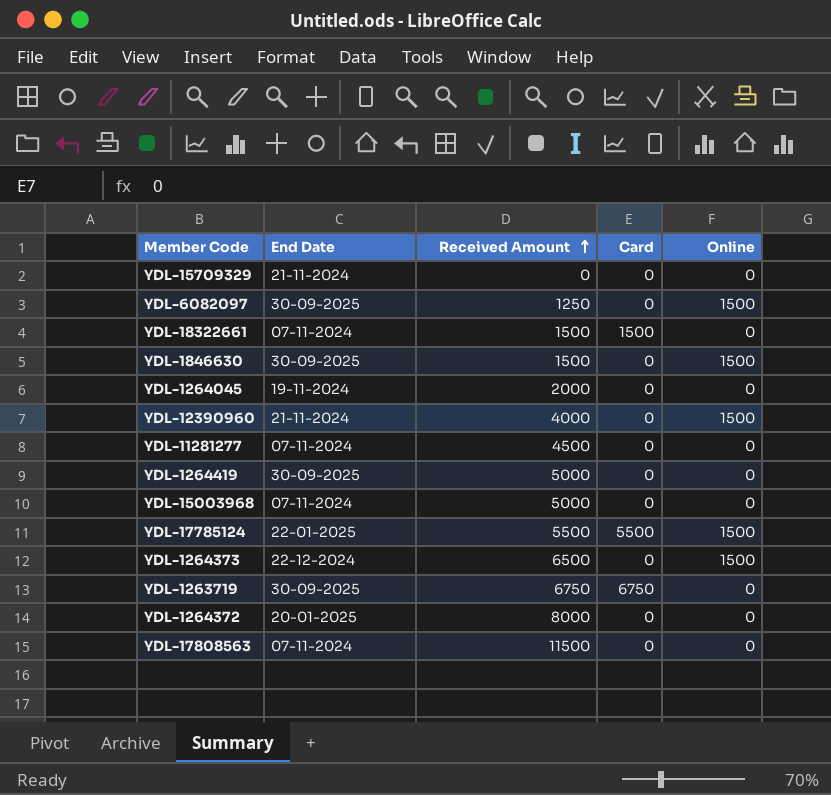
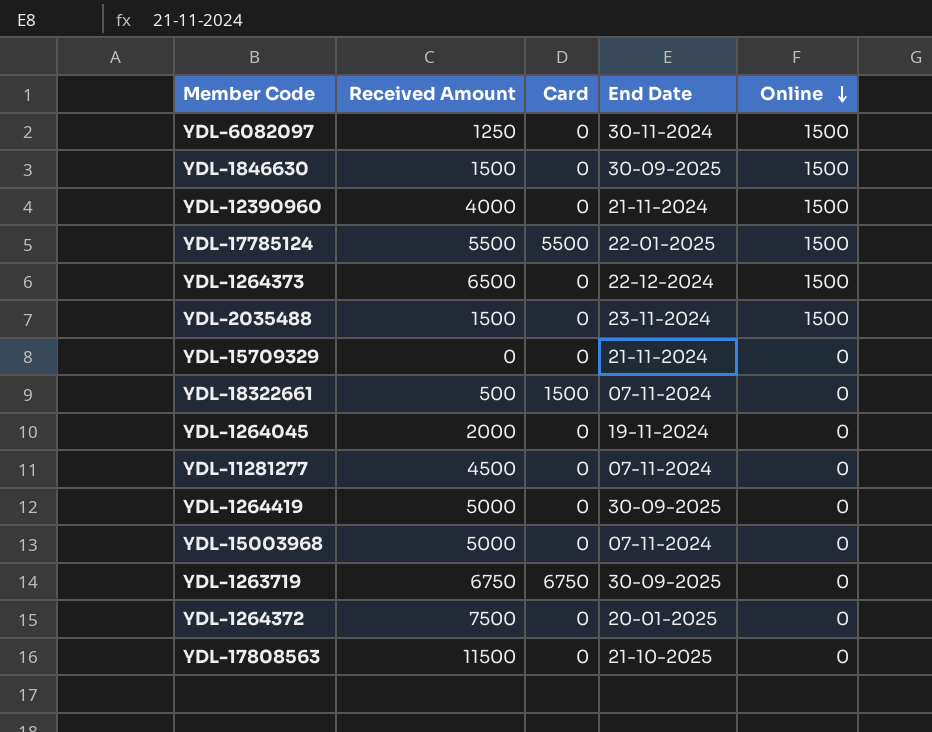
row order: Received Amount ascending -> Online descending
column End Date | position: 2 -> 4
YDL-6082097 | End Date: 30-09-2025 -> 30-11-2024
row YDL-2035488: none -> 1500 | 0 | 23-11-2024 | 1500
YDL-18322661 | Received Amount: 1500 -> 500
YDL-1264372 | Received Amount: 8000 -> 7500
YDL-17808563 | End Date: 07-11-2024 -> 21-10-2025

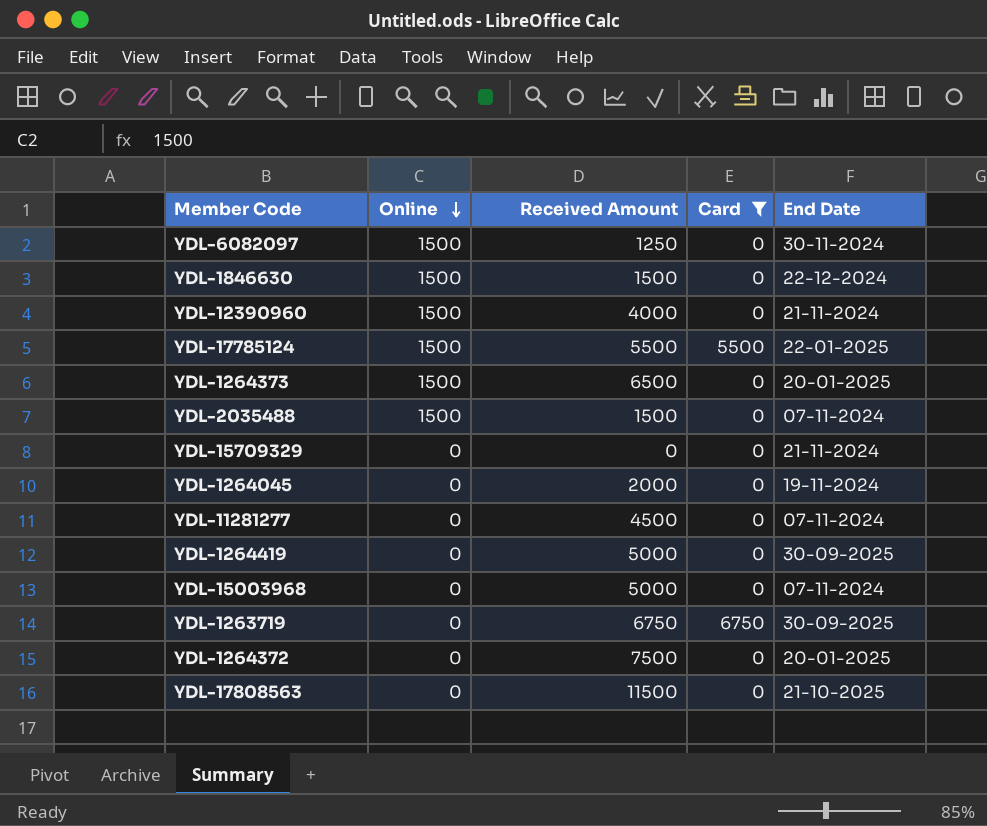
filter: none -> Card != 1500
column Online | position: 5 -> 2
YDL-1846630 | End Date: 30-09-2025 -> 22-12-2024
YDL-1264373 | End Date: 22-12-2024 -> 20-01-2025
YDL-2035488 | End Date: 23-11-2024 -> 07-11-2024

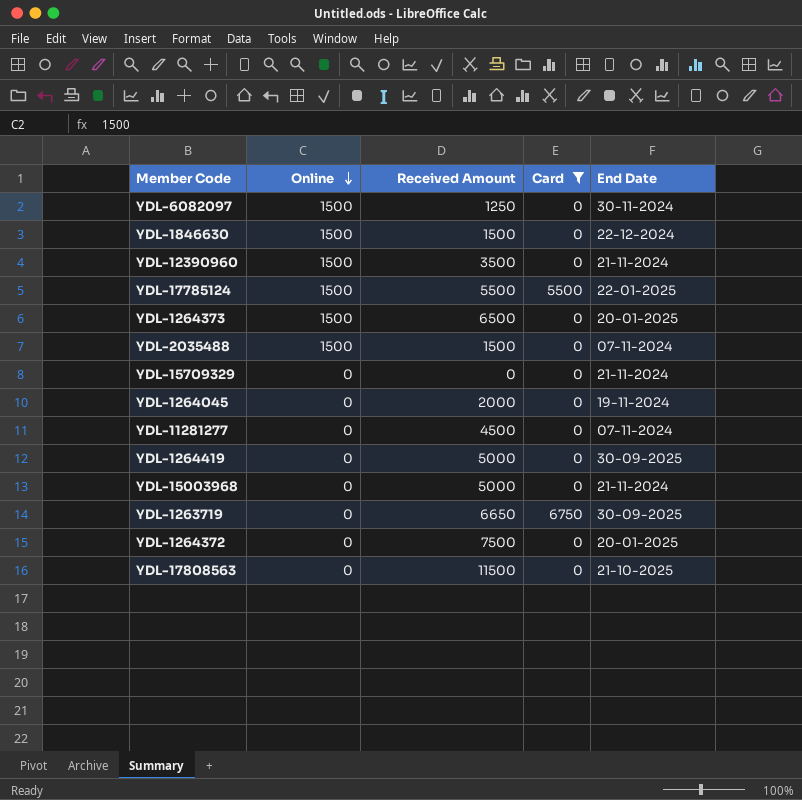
YDL-12390960 | Received Amount: 4000 -> 3500
YDL-15003968 | End Date: 07-11-2024 -> 21-11-2024
YDL-1263719 | Received Amount: 6750 -> 6650

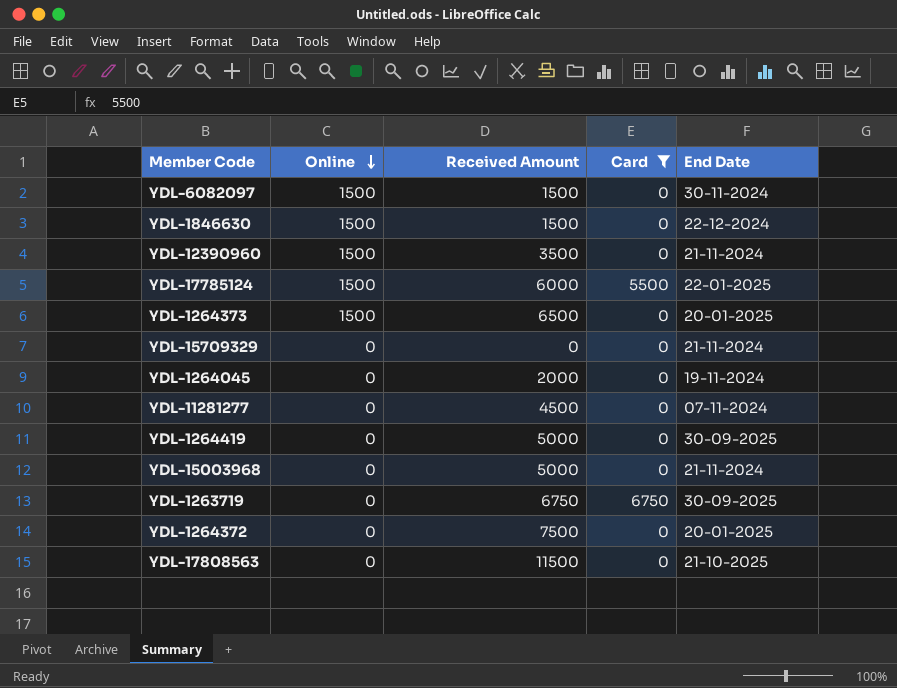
row YDL-2035488: 1500 | 1500 | 0 | 07-11-2024 -> none
YDL-6082097 | Received Amount: 1250 -> 1500
YDL-17785124 | Received Amount: 5500 -> 6000
YDL-1263719 | Received Amount: 6650 -> 6750

